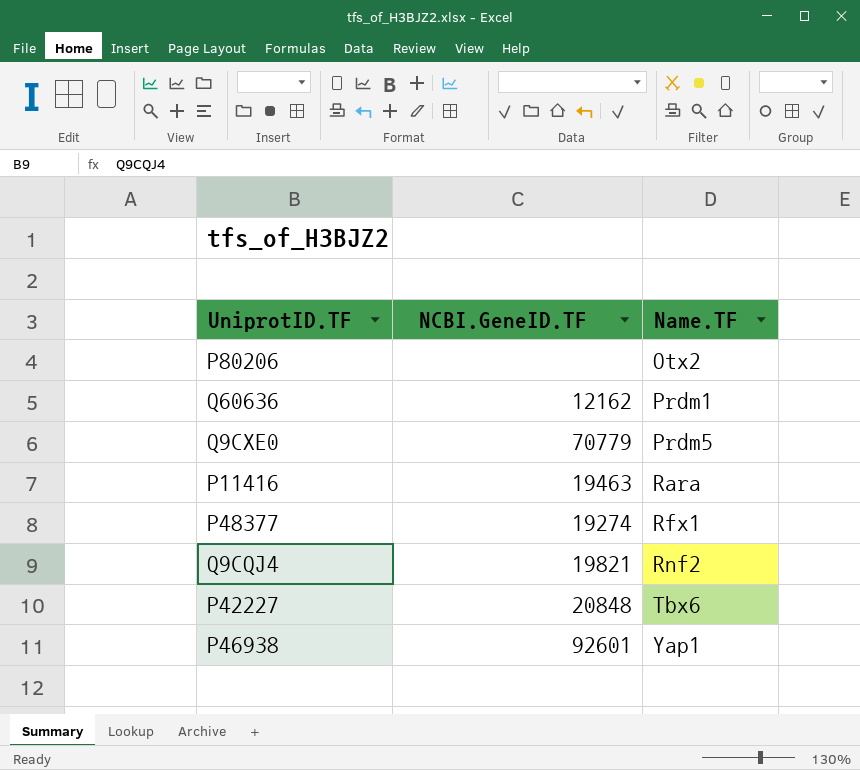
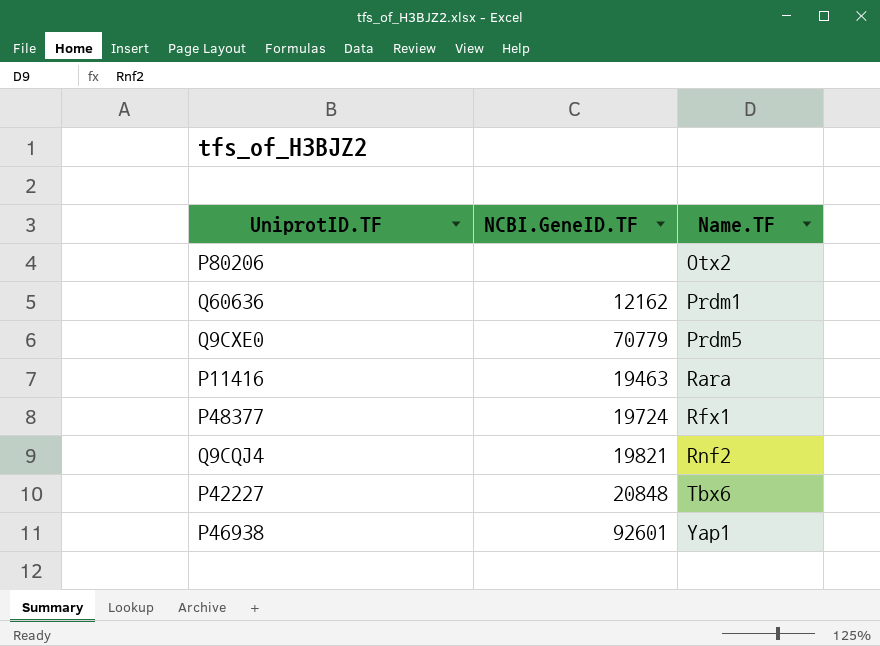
P48377 | NCBI.GeneID.TF: 19274 -> 19724

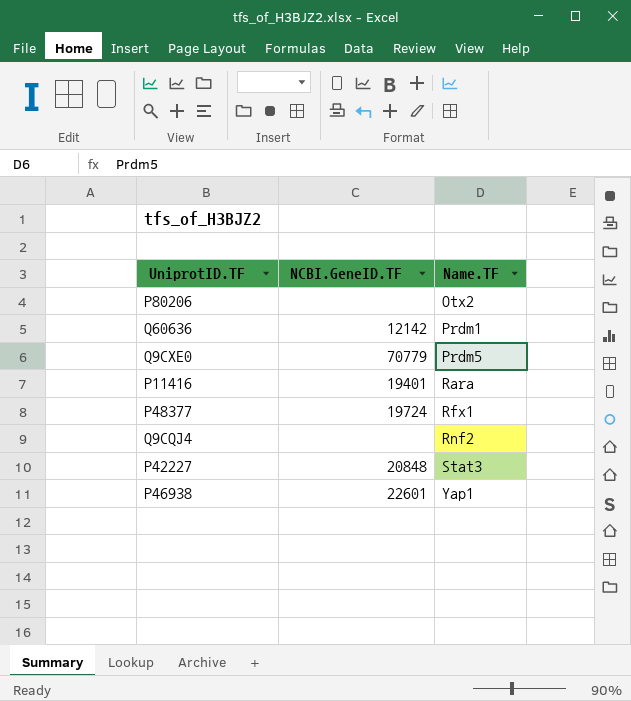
Q60636 | NCBI.GeneID.TF: 12162 -> 12142
P11416 | NCBI.GeneID.TF: 19463 -> 19401
Q9CQJ4 | NCBI.GeneID.TF: 19821 -> none
P42227 | Name.TF: Tbx6 -> Stat3
P46938 | NCBI.GeneID.TF: 92601 -> 22601

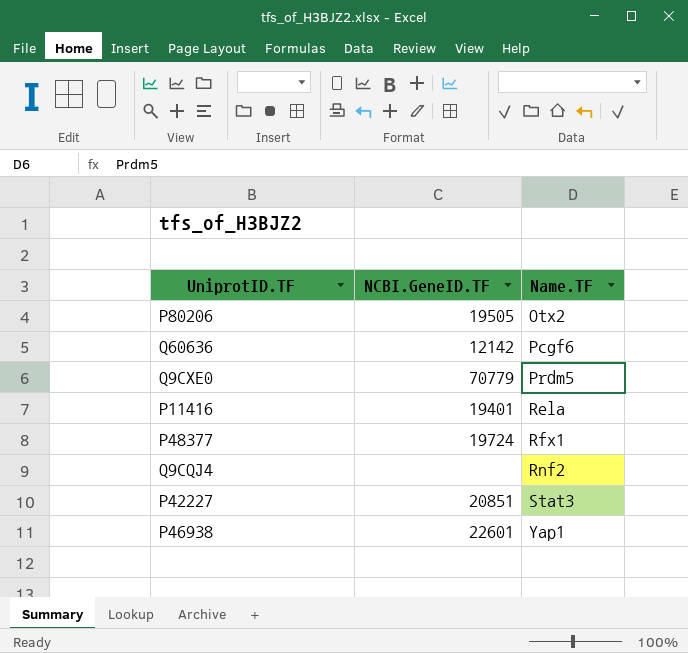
P80206 | NCBI.GeneID.TF: none -> 19505
Q60636 | Name.TF: Prdm1 -> Pcgf6
P11416 | Name.TF: Rara -> Rela
P42227 | NCBI.GeneID.TF: 20848 -> 20851

